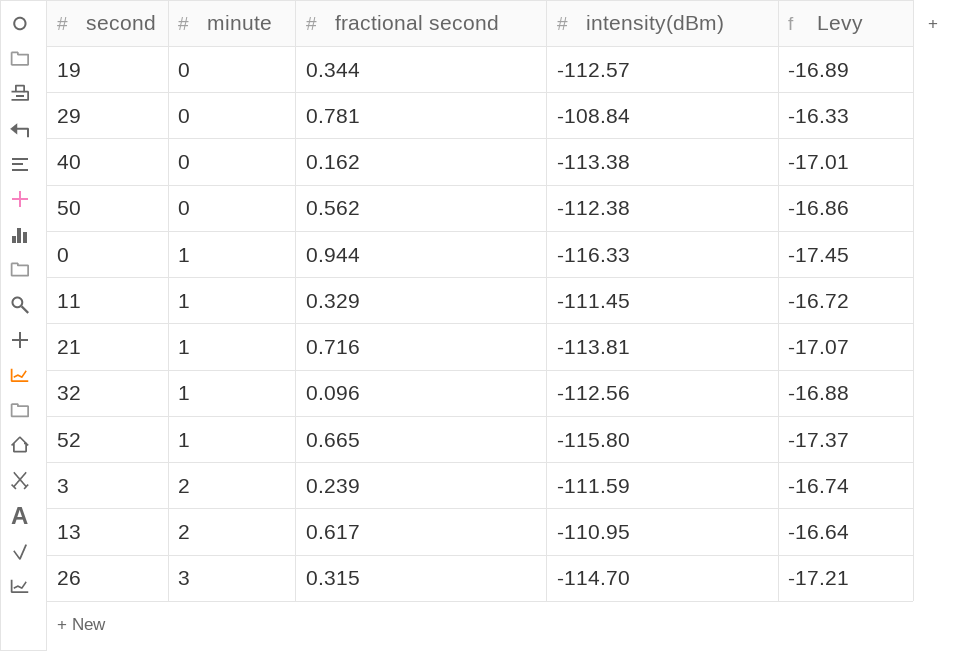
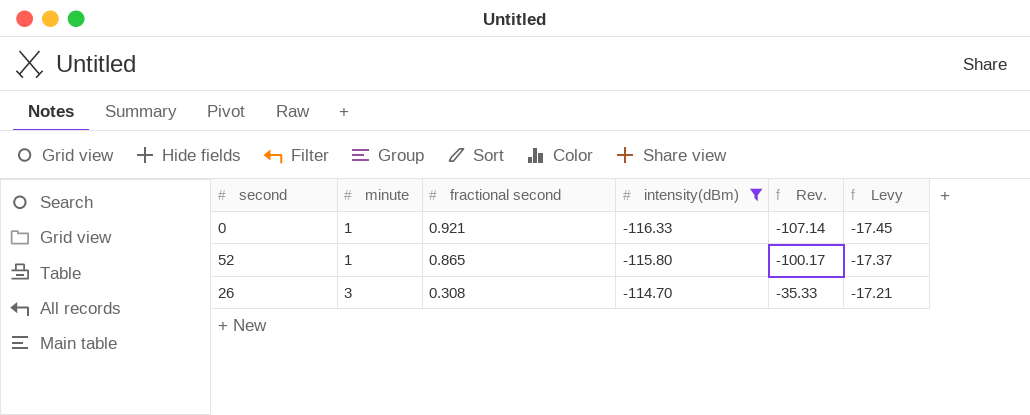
filter: none -> intensity(dBm) <= -114.70
column Rev. | formula: none -> [fractional second] * [intensity(dBm)]
0 | fractional second: 0.944 -> 0.921
52 | fractional second: 0.665 -> 0.865
26 | fractional second: 0.315 -> 0.308

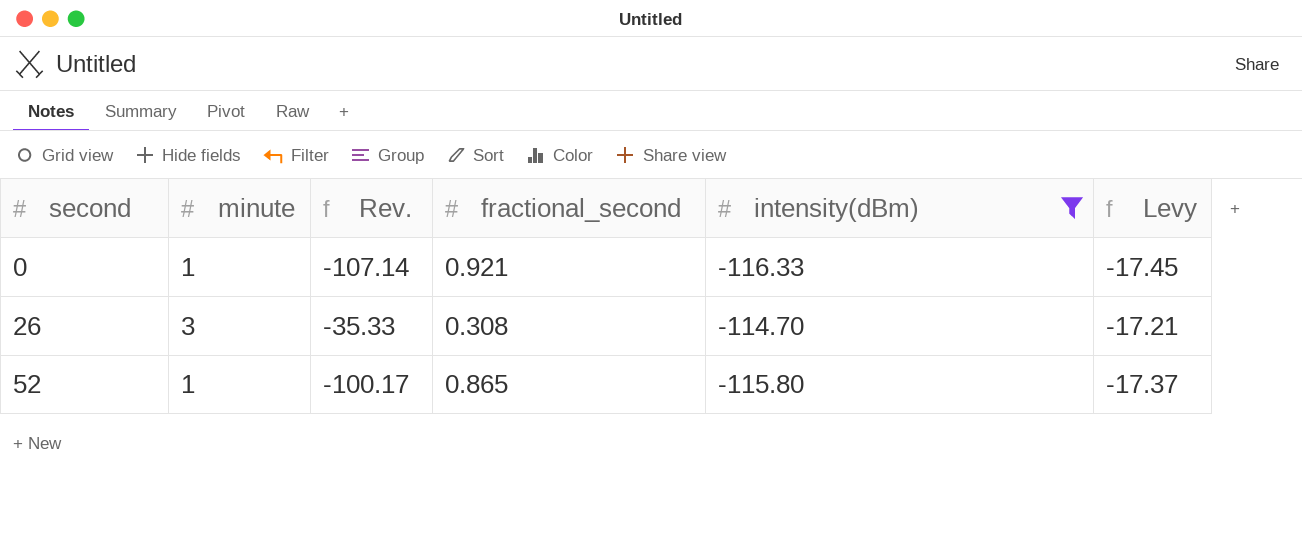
row order: minute ascending -> second ascending
column Rev. | position: 5 -> 3
column name: fractional second -> fractional_second

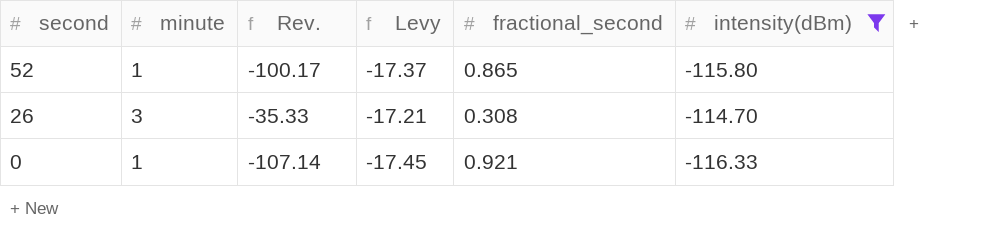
row order: second ascending -> second descending
column Levy | position: 6 -> 4

